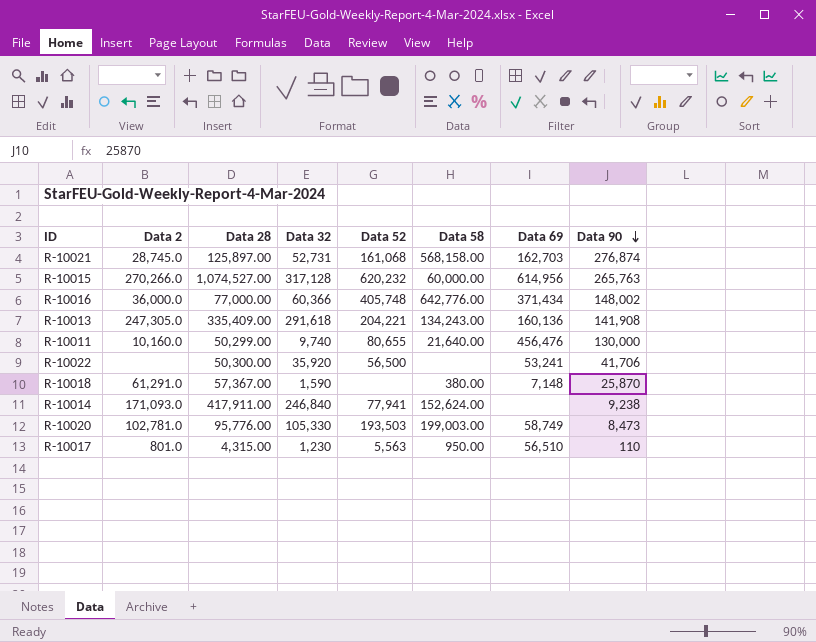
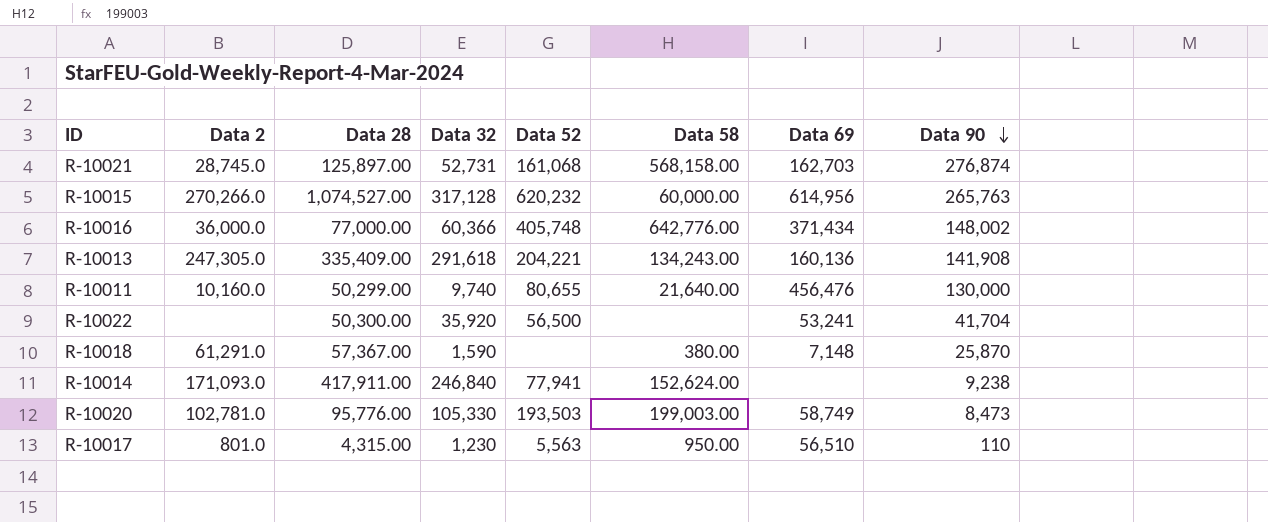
R-10022 | Data 90: 41,706 -> 41,704

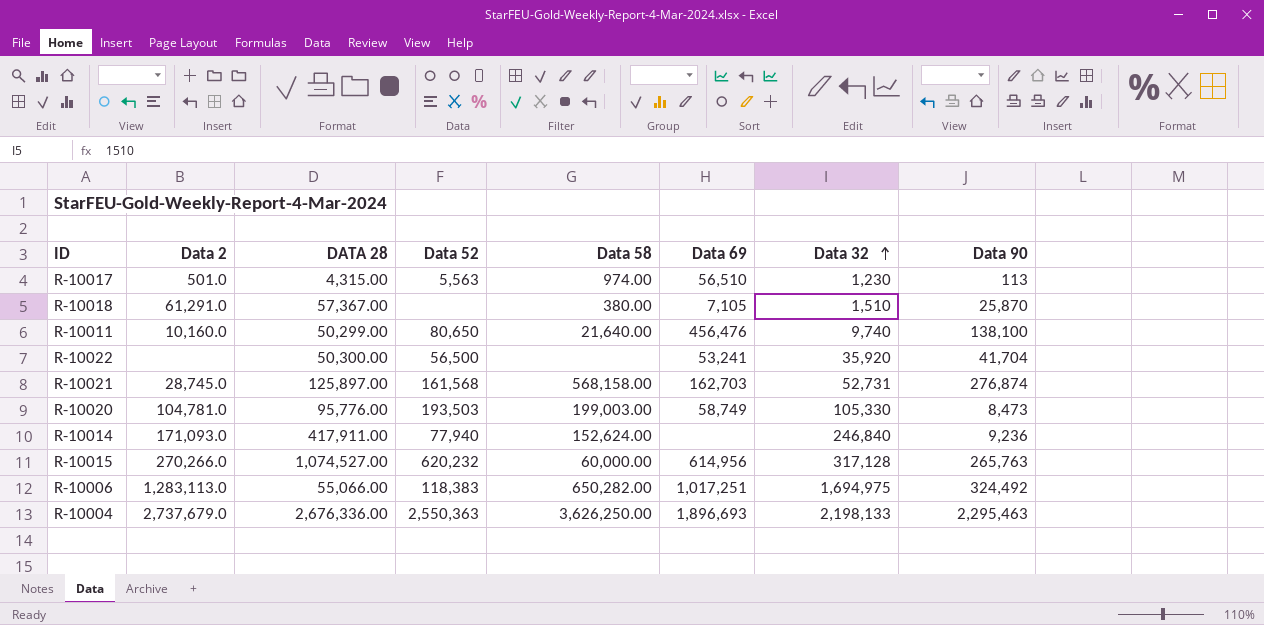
row order: Data 90 descending -> Data 32 ascending
column name: Data 28 -> DATA 28
column Data 32 | position: 4 -> 7
row R-10016: 36,000.0 | 77,000.00 | 60,366 | 405,748 | 642,776.00 | 371,434 | 148,002 -> none
row R-10013: 247,305.0 | 335,409.00 | 291,618 | 204,221 | 134,243.00 | 160,136 | 141,908 -> none
R-10017 | Data 2: 801.0 -> 501.0
R-10017 | Data 58: 950.00 -> 974.00
R-10017 | Data 90: 110 -> 113
R-10018 | Data 69: 7,148 -> 7,105
R-10018 | Data 32: 1,590 -> 1,510
R-10011 | Data 52: 80,655 -> 80,650
R-10011 | Data 90: 130,000 -> 138,100
R-10021 | Data 52: 161,068 -> 161,568
R-10020 | Data 2: 102,781.0 -> 104,781.0
R-10014 | Data 52: 77,941 -> 77,940
R-10014 | Data 90: 9,238 -> 9,236
row R-10006: none -> 1,283,113.0 | 55,066.00 | 118,383 | 650,282.00 | 1,017,251 | 1,694,975 | 324,492
row R-10004: none -> 2,737,679.0 | 2,676,336.00 | 2,550,363 | 3,626,250.00 | 1,896,693 | 2,198,133 | 2,295,463

